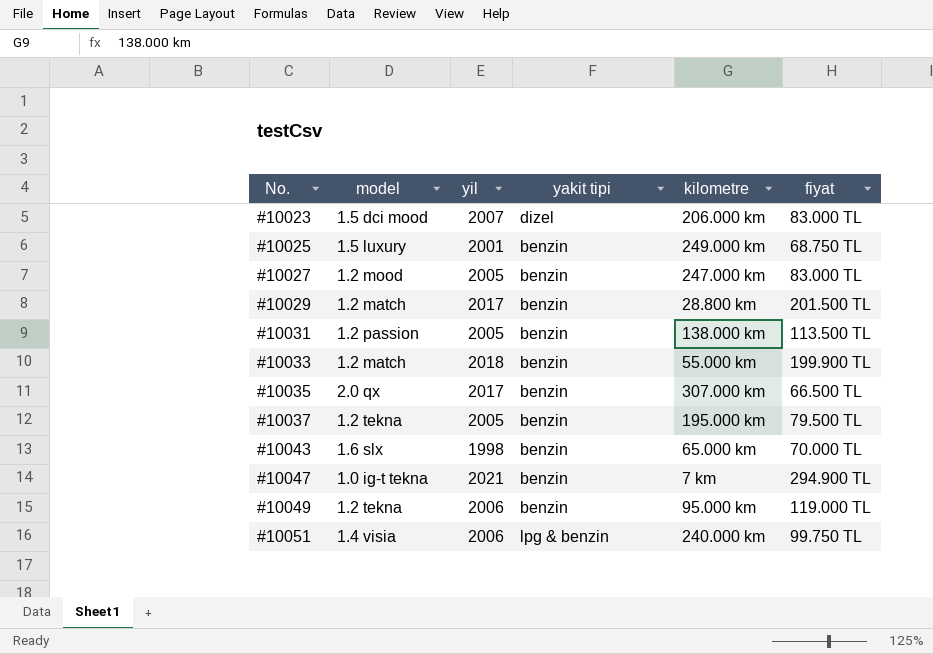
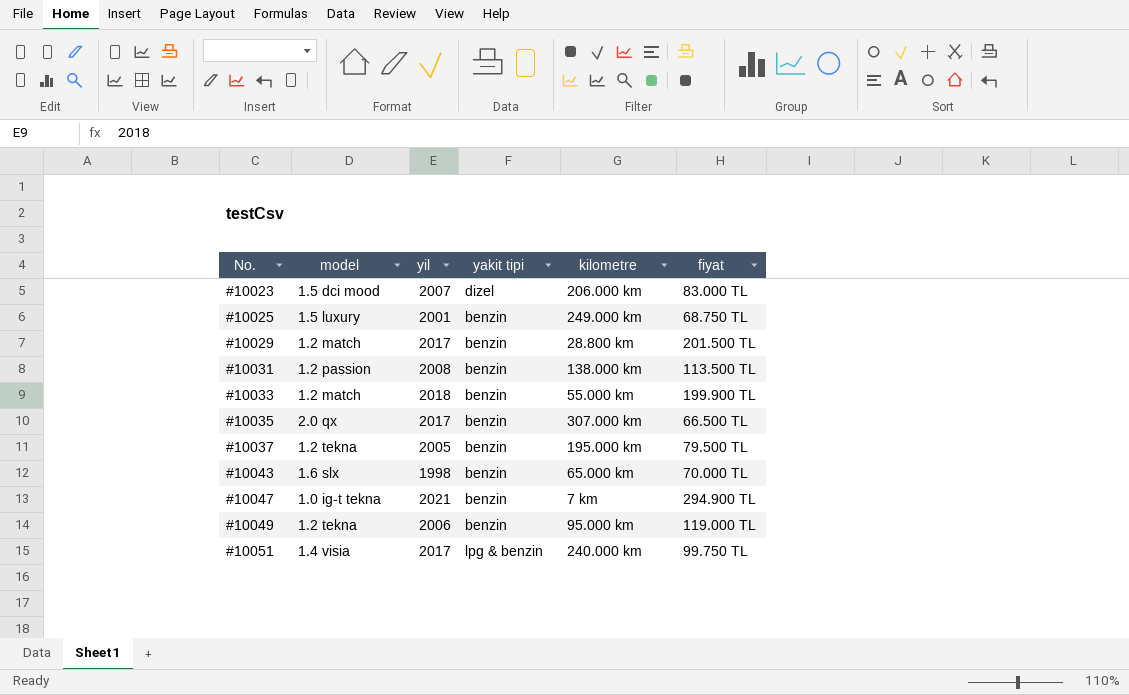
row #10027: 1.2 mood | 2005 | benzin | 247.000 km | 83.000 TL -> none
#10031 | yil: 2005 -> 2008
#10051 | yil: 2006 -> 2017

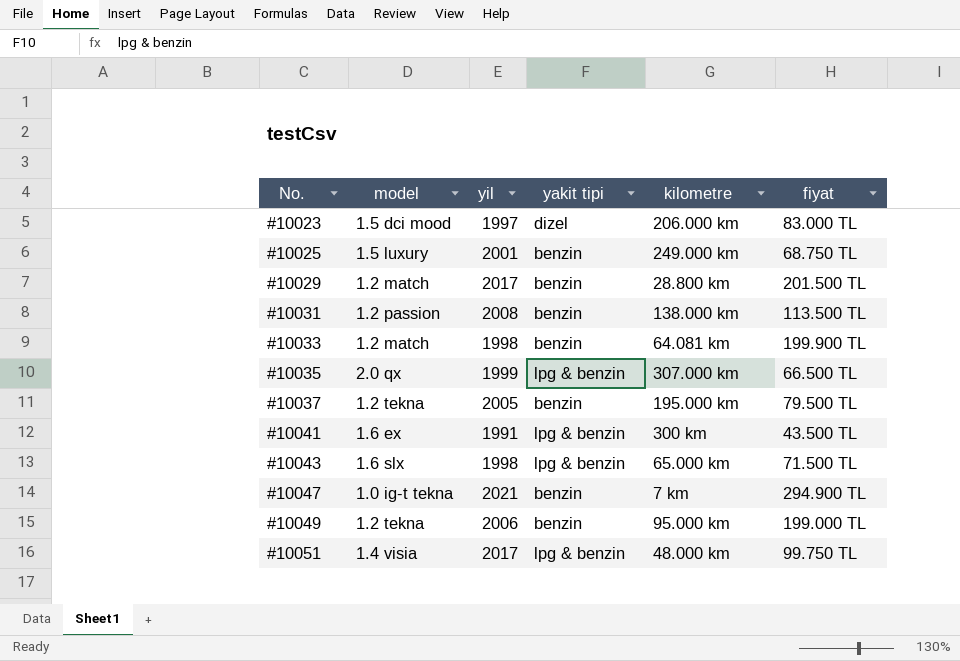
#10023 | yil: 2007 -> 1997
#10033 | yil: 2018 -> 1998
#10033 | kilometre: 55.000 km -> 64.081 km
#10035 | yil: 2017 -> 1999
#10035 | yakit tipi: benzin -> lpg & benzin
row #10041: none -> 1.6 ex | 1991 | lpg & benzin | 300 km | 43.500 TL
#10043 | yakit tipi: benzin -> lpg & benzin
#10043 | fiyat: 70.000 TL -> 71.500 TL
#10049 | fiyat: 119.000 TL -> 199.000 TL
#10051 | kilometre: 240.000 km -> 48.000 km

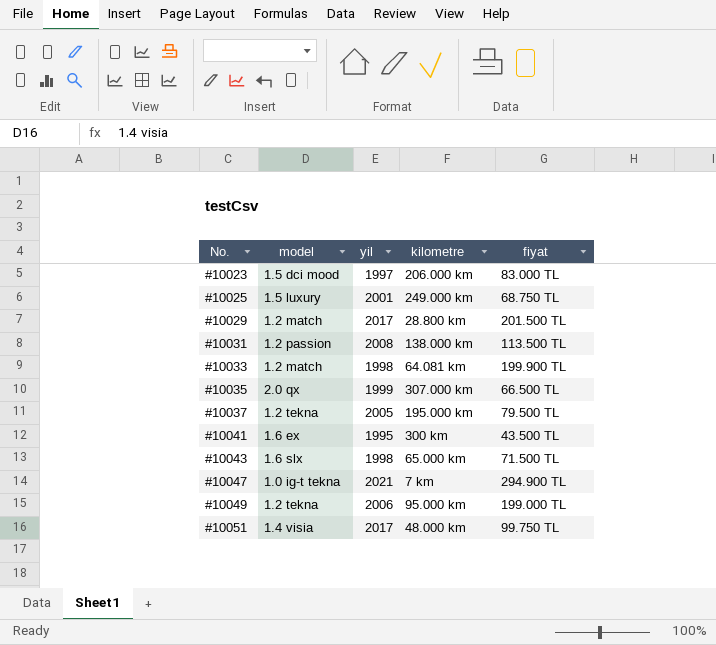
column yakit tipi | position: 4 -> none
#10041 | yil: 1991 -> 1995

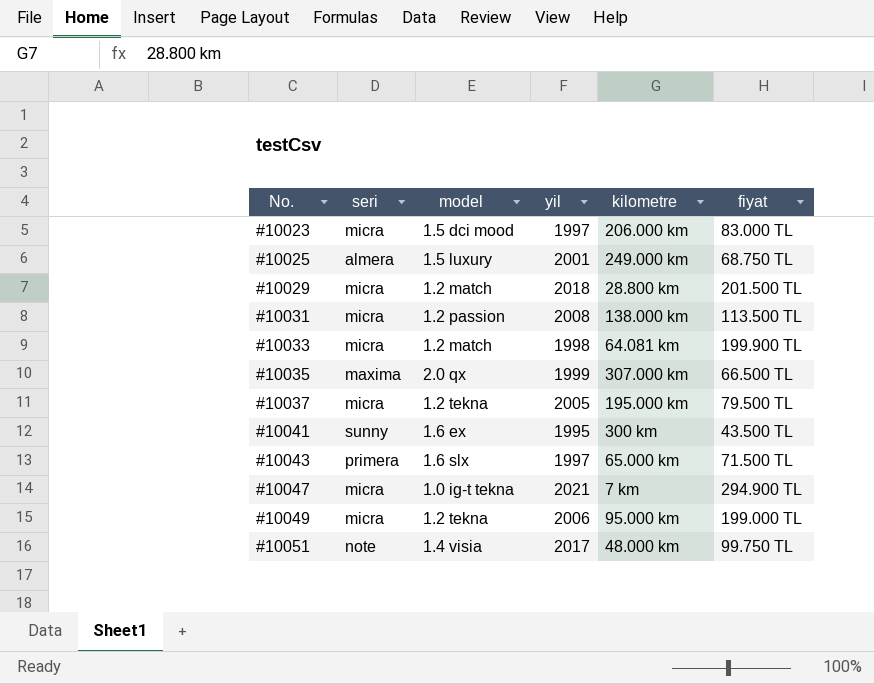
column seri | position: none -> 2
#10029 | yil: 2017 -> 2018
#10043 | yil: 1998 -> 1997

